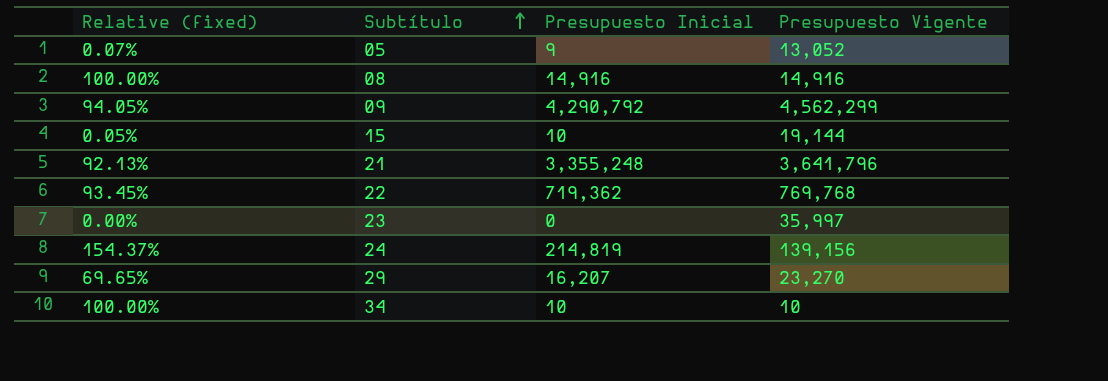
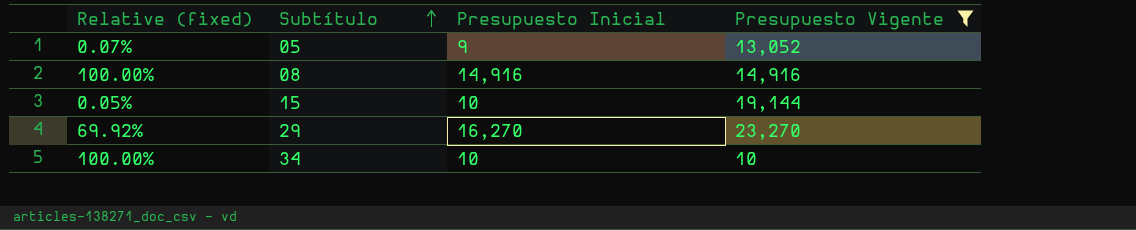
filter: none -> Presupuesto Vigente <= 23,270
29 | Relative (fixed): 69.65% -> 69.92%
29 | Presupuesto Inicial: 16,207 -> 16,270

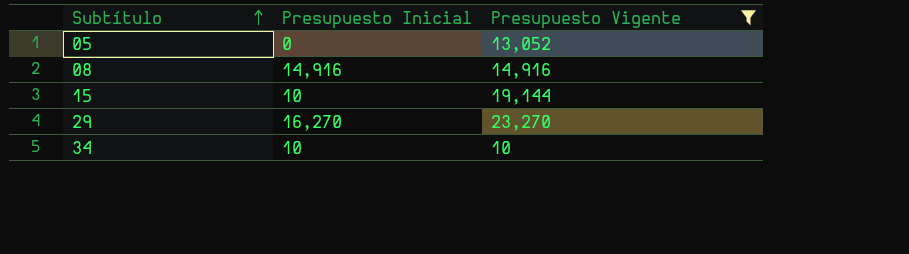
column Relative (fixed) | formula: [Presupuesto Inicial] / [Presupuesto Vigente] -> none
05 | Presupuesto Inicial: 9 -> 0

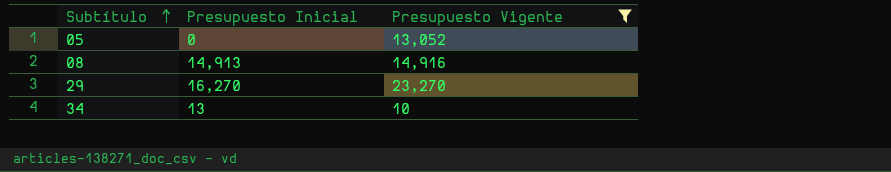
row 15: 10 | 19,144 -> none
08 | Presupuesto Inicial: 14,916 -> 14,913
34 | Presupuesto Inicial: 10 -> 13

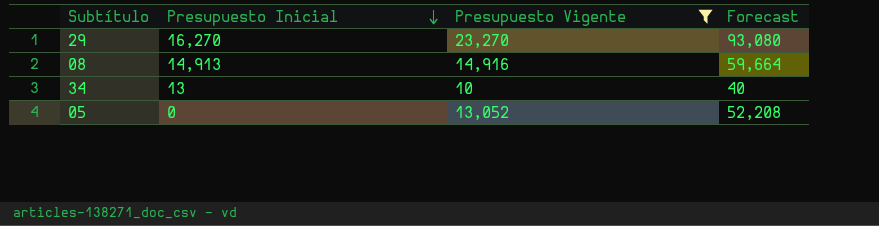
row order: Subtítulo ascending -> Presupuesto Inicial descending
column Forecast | formula: none -> [Presupuesto Vigente] * 4

